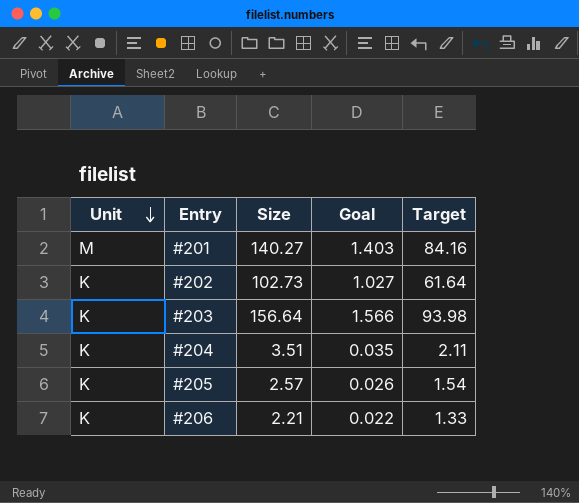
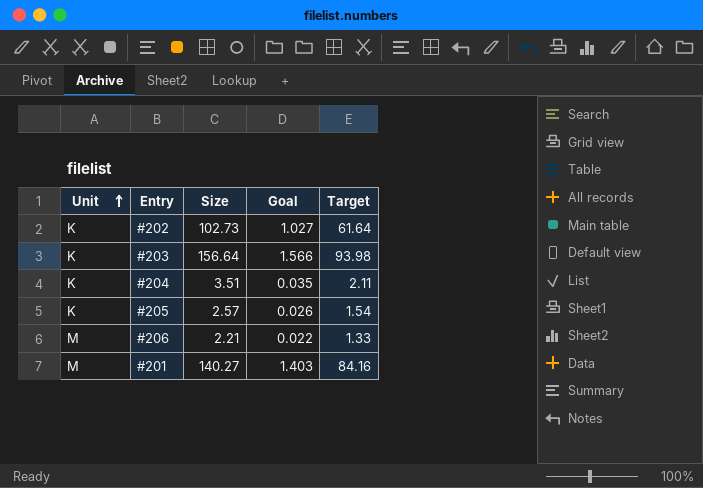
row order: Unit descending -> Unit ascending
#206 | Unit: K -> M

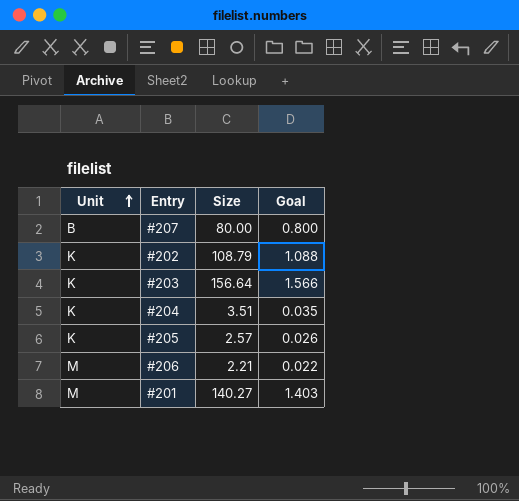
column Target | formula: [Size] * 0.6 -> none
row #207: none -> B | 80.00 | 0.800
#202 | Size: 102.73 -> 108.79
#202 | Goal: 1.027 -> 1.088

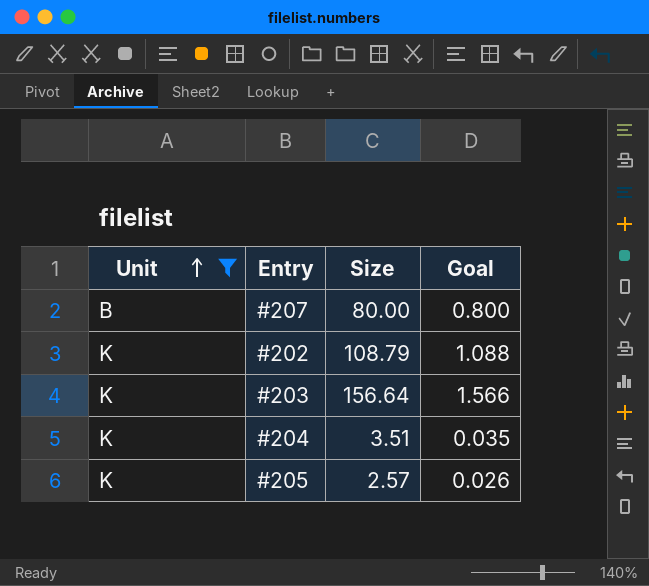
filter: none -> Unit != M

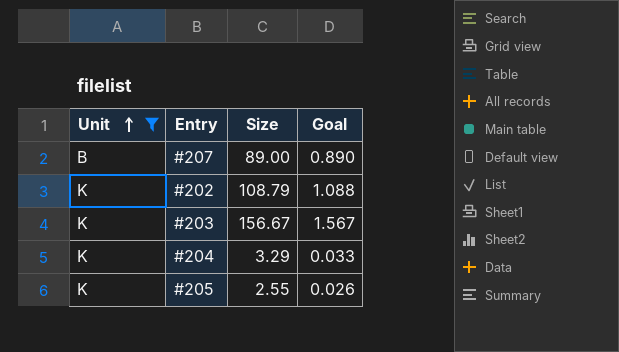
#207 | Size: 80.00 -> 89.00
#207 | Goal: 0.800 -> 0.890
#203 | Size: 156.64 -> 156.67
#203 | Goal: 1.566 -> 1.567
#204 | Size: 3.51 -> 3.29
#204 | Goal: 0.035 -> 0.033
#205 | Size: 2.57 -> 2.55

